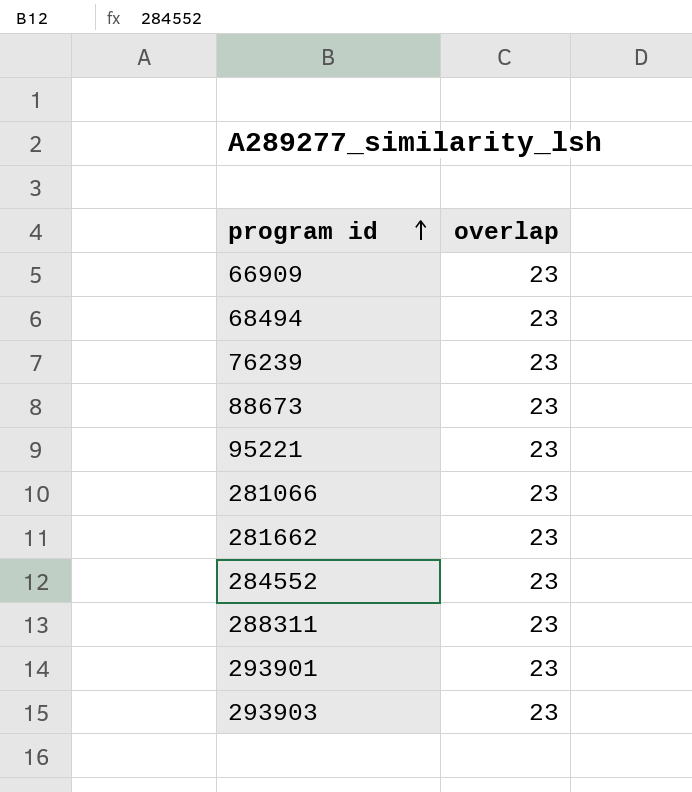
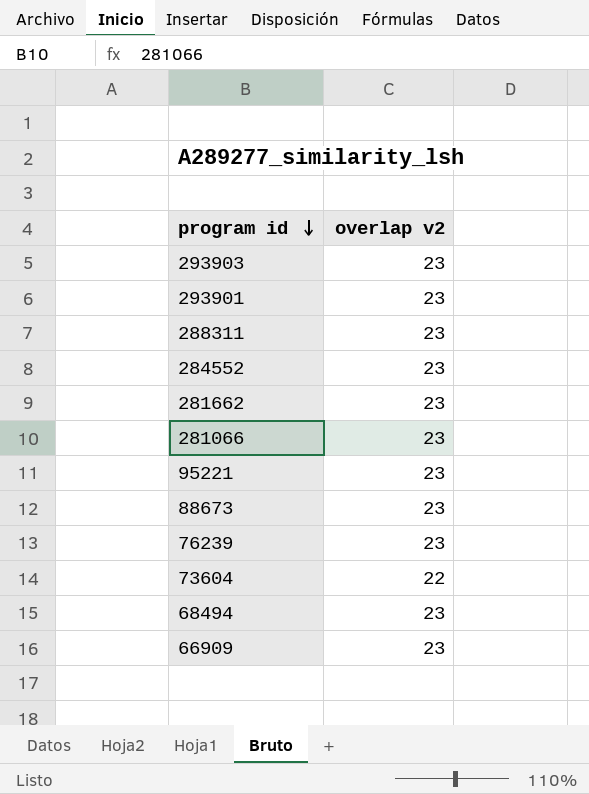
row order: program id ascending -> program id descending
column name: overlap -> overlap v2
row 73604: none -> 22

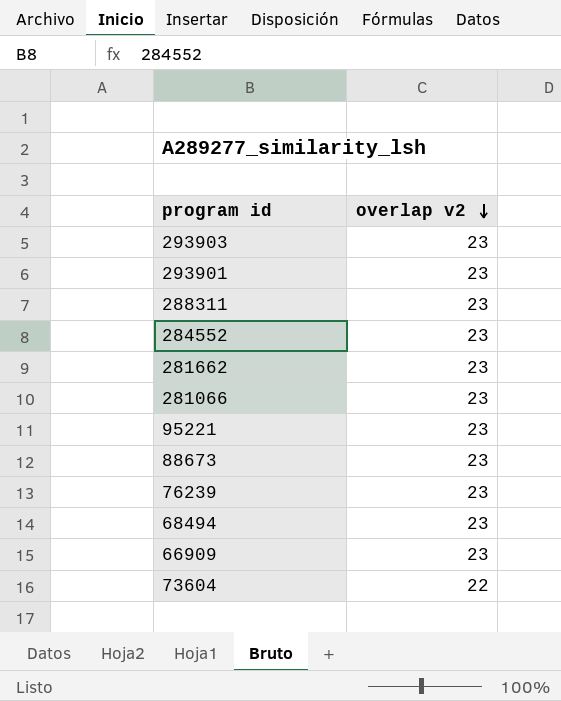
row order: program id descending -> overlap v2 descending

